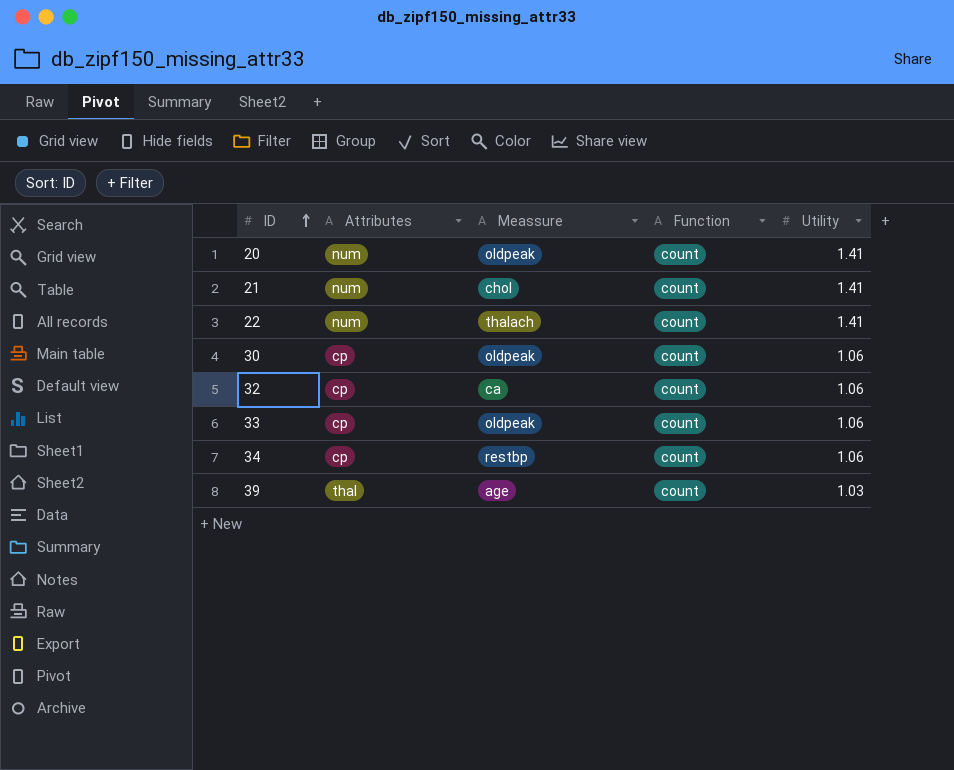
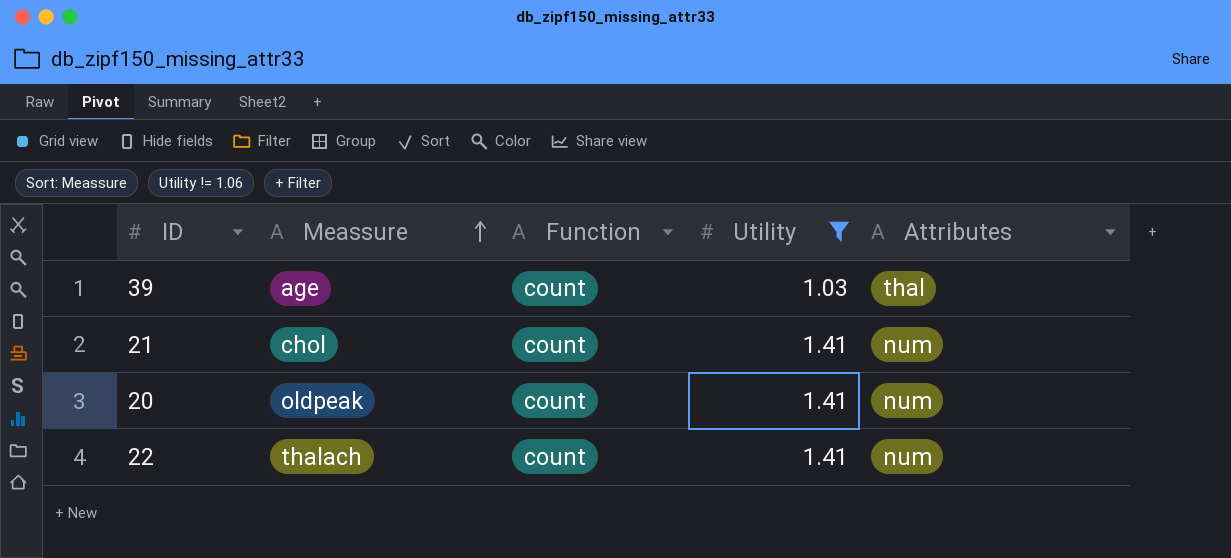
filter: none -> Utility != 1.06
row order: ID ascending -> Meassure ascending
column Attributes | position: 2 -> 5

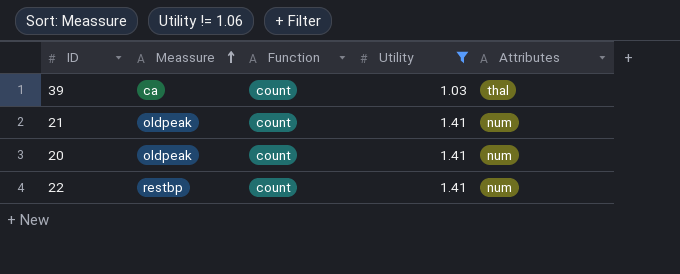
39 | Meassure: age -> ca
21 | Meassure: chol -> oldpeak
22 | Meassure: thalach -> restbp

